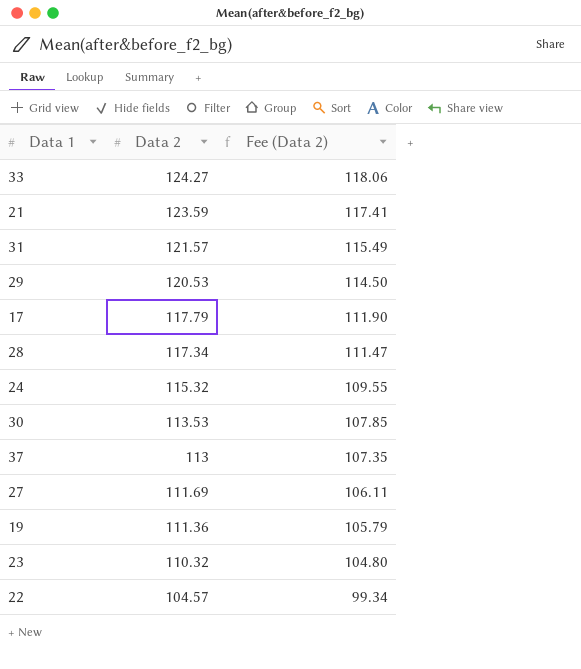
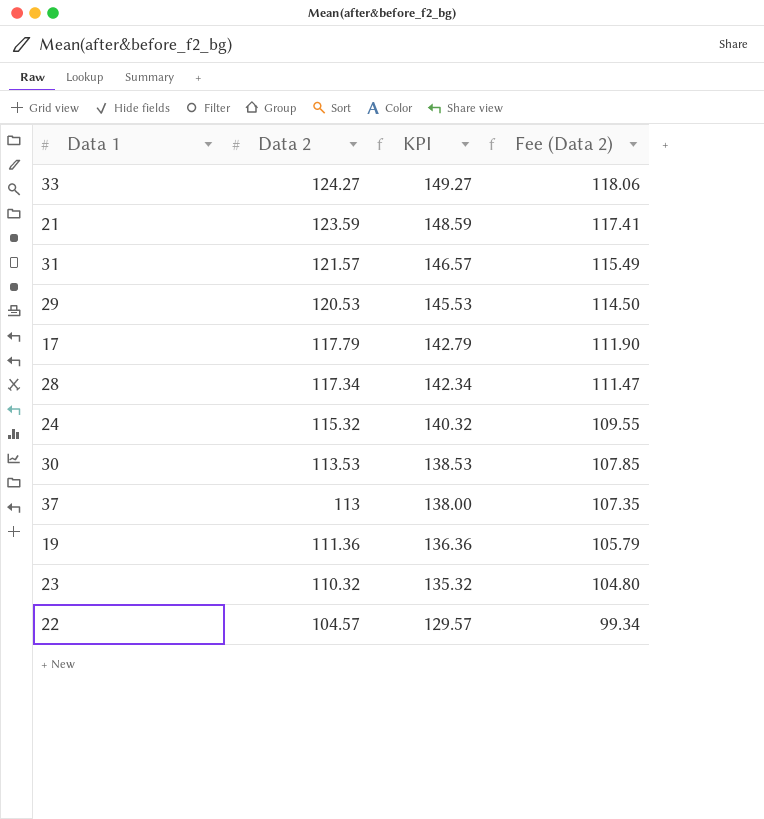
column KPI | formula: none -> [Data 2] + 25
row 27: 111.69 | 106.11 -> none

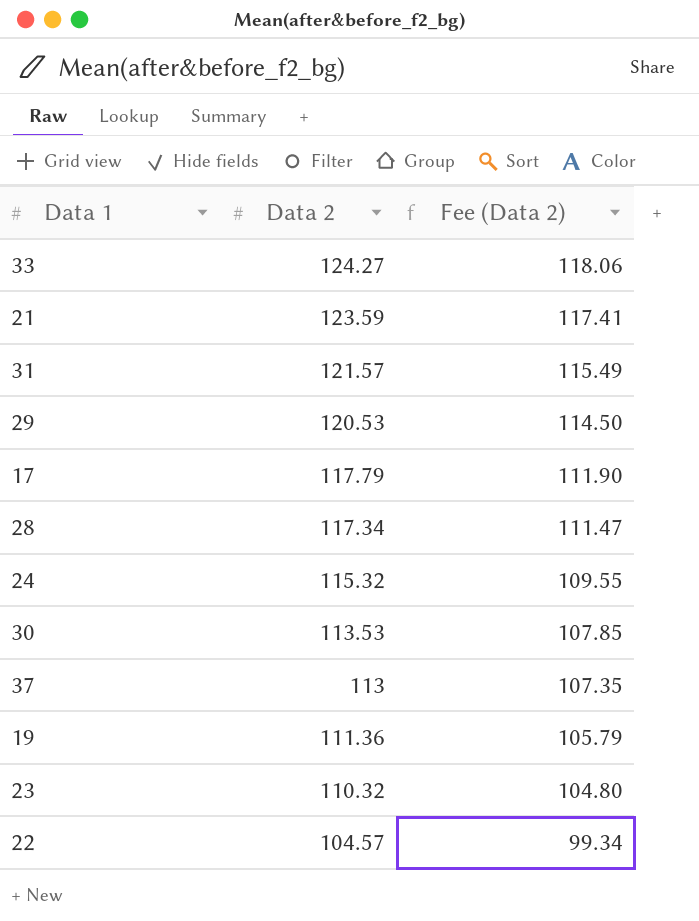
column KPI | formula: [Data 2] + 25 -> none

